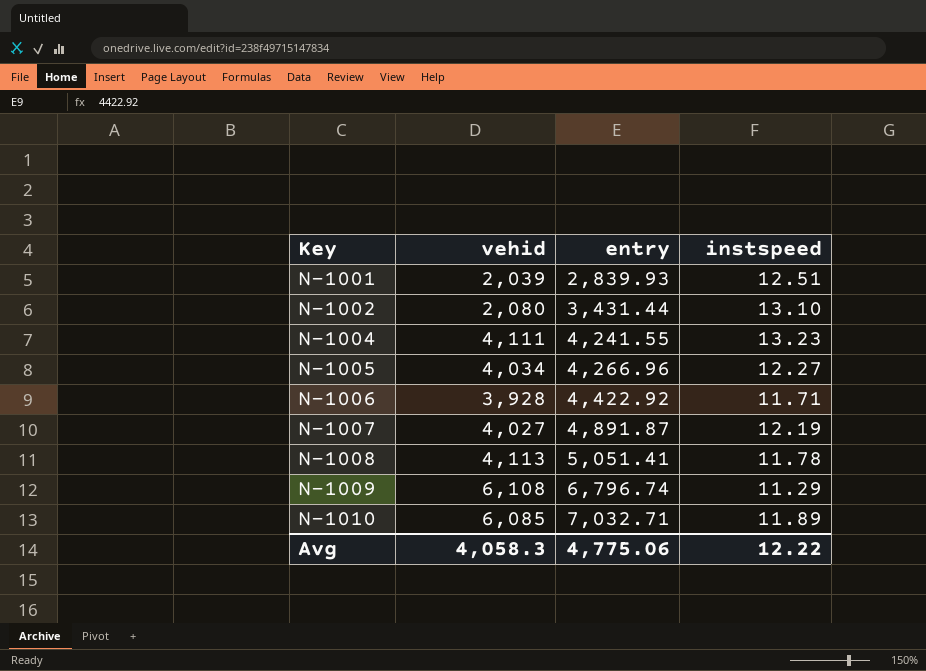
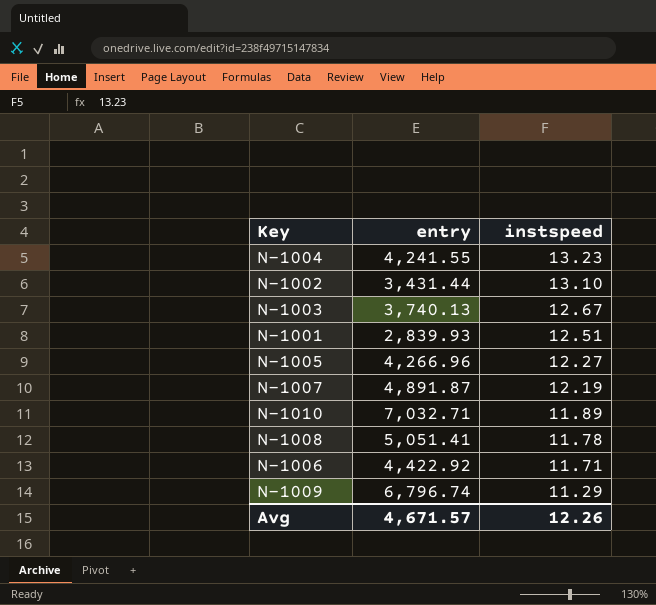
row order: Key ascending -> instspeed descending
column vehid | position: 2 -> none
row N-1003: none -> 3,740.13 | 12.67
Avg | entry: 4,775.06 -> 4,671.57
Avg | instspeed: 12.22 -> 12.26

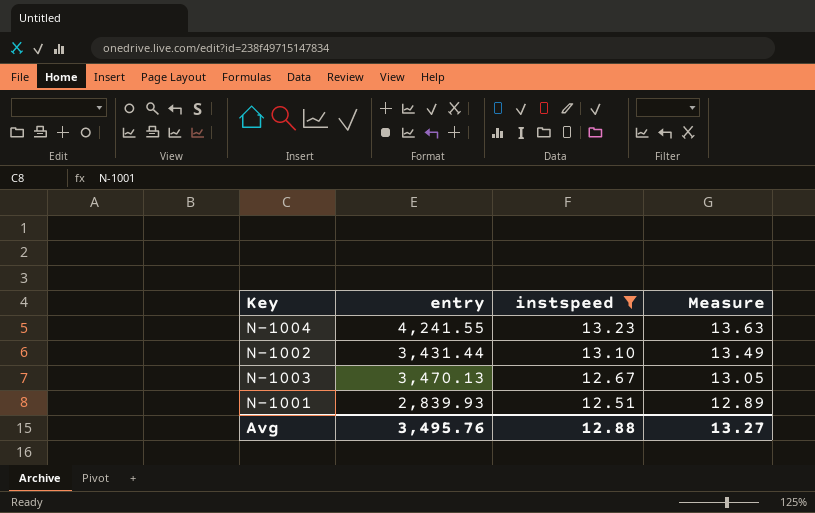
filter: none -> instspeed >= 12.51
column Measure | formula: none -> [instspeed] * 1.03
N-1003 | entry: 3,740.13 -> 3,470.13
Avg | entry: 4,671.57 -> 3,495.76
Avg | instspeed: 12.26 -> 12.88

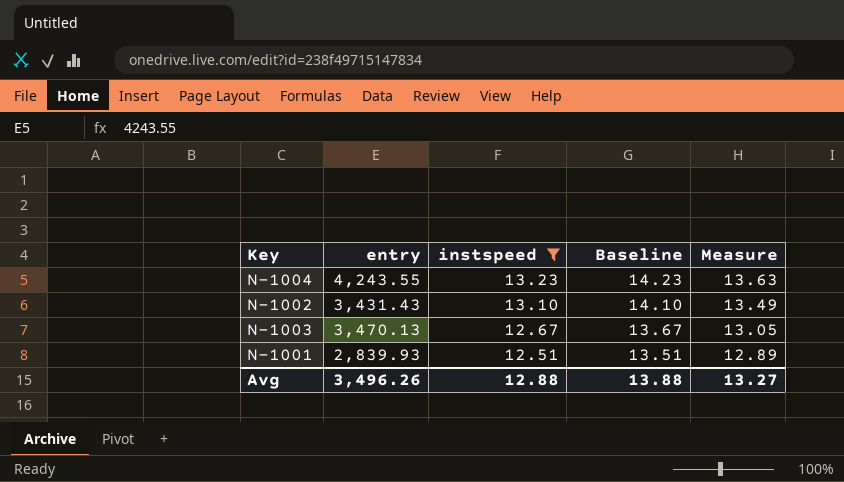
column Baseline | formula: none -> [instspeed] + 1
N-1004 | entry: 4,241.55 -> 4,243.55
N-1002 | entry: 3,431.44 -> 3,431.43
Avg | entry: 3,495.76 -> 3,496.26

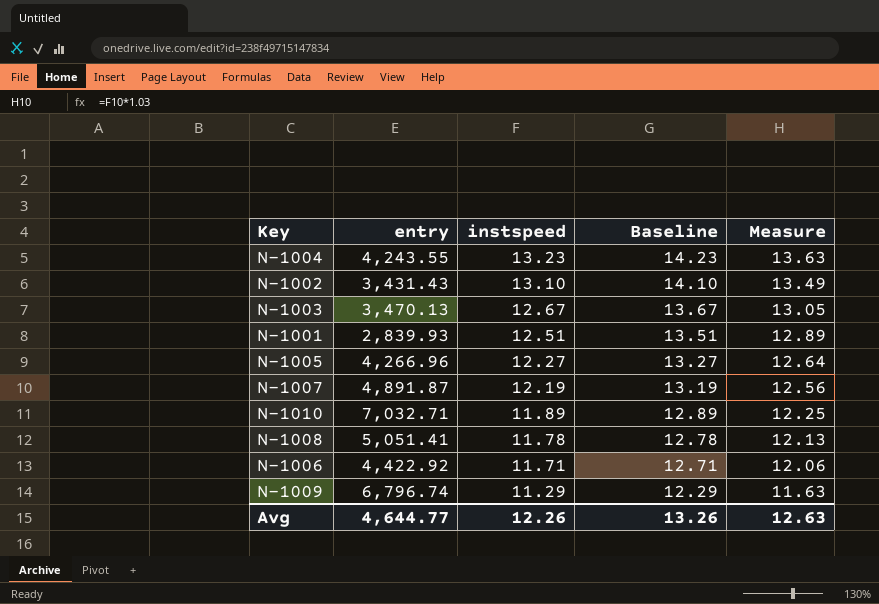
filter: instspeed >= 12.51 -> none
Avg | entry: 3,496.26 -> 4,644.77
Avg | instspeed: 12.88 -> 12.26
Avg | Baseline: 13.88 -> 13.26
Avg | Measure: 13.27 -> 12.63

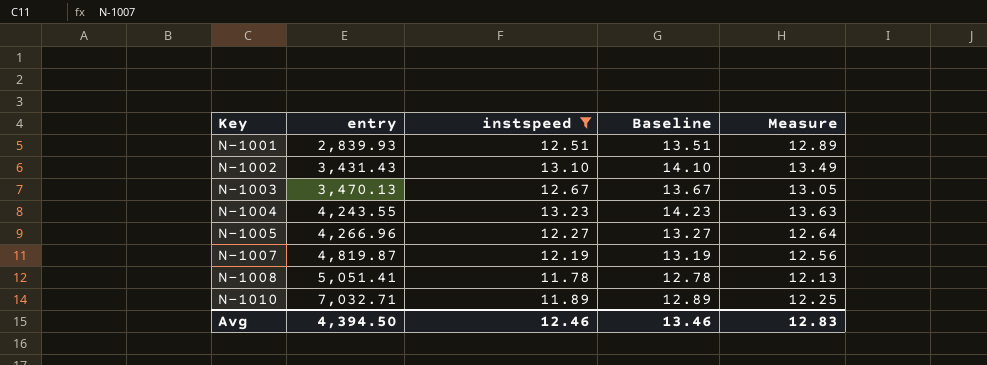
filter: none -> instspeed >= 11.78
row order: instspeed descending -> Key ascending
N-1007 | entry: 4,891.87 -> 4,819.87
Avg | entry: 4,644.77 -> 4,394.50
Avg | instspeed: 12.26 -> 12.46
Avg | Baseline: 13.26 -> 13.46
Avg | Measure: 12.63 -> 12.83

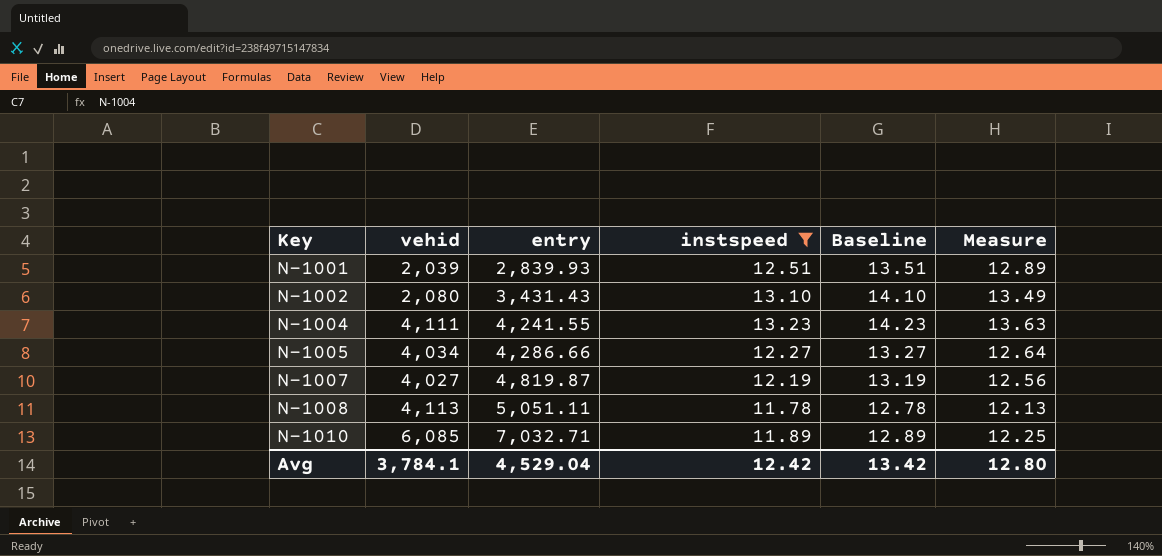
column vehid | position: none -> 2
row N-1003: 3,470.13 | 12.67 | 13.67 | 13.05 -> none
N-1004 | entry: 4,243.55 -> 4,241.55
N-1005 | entry: 4,266.96 -> 4,286.66
N-1008 | entry: 5,051.41 -> 5,051.11
Avg | entry: 4,394.50 -> 4,529.04
Avg | instspeed: 12.46 -> 12.42
Avg | Baseline: 13.46 -> 13.42
Avg | Measure: 12.83 -> 12.80

